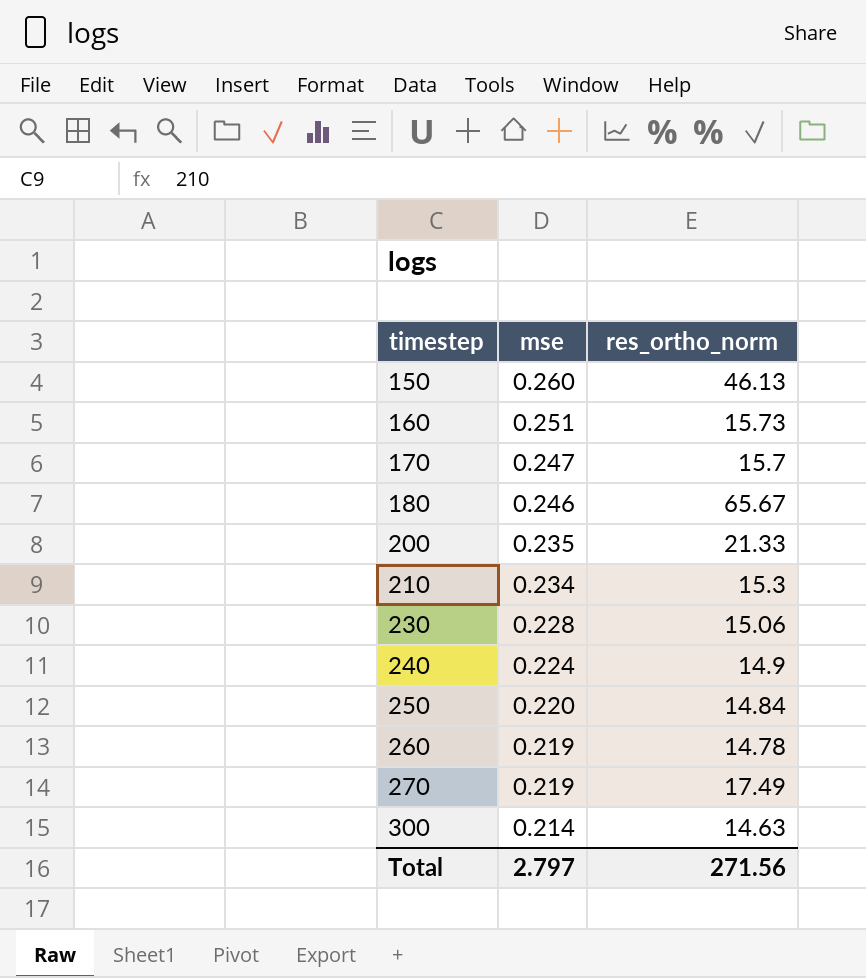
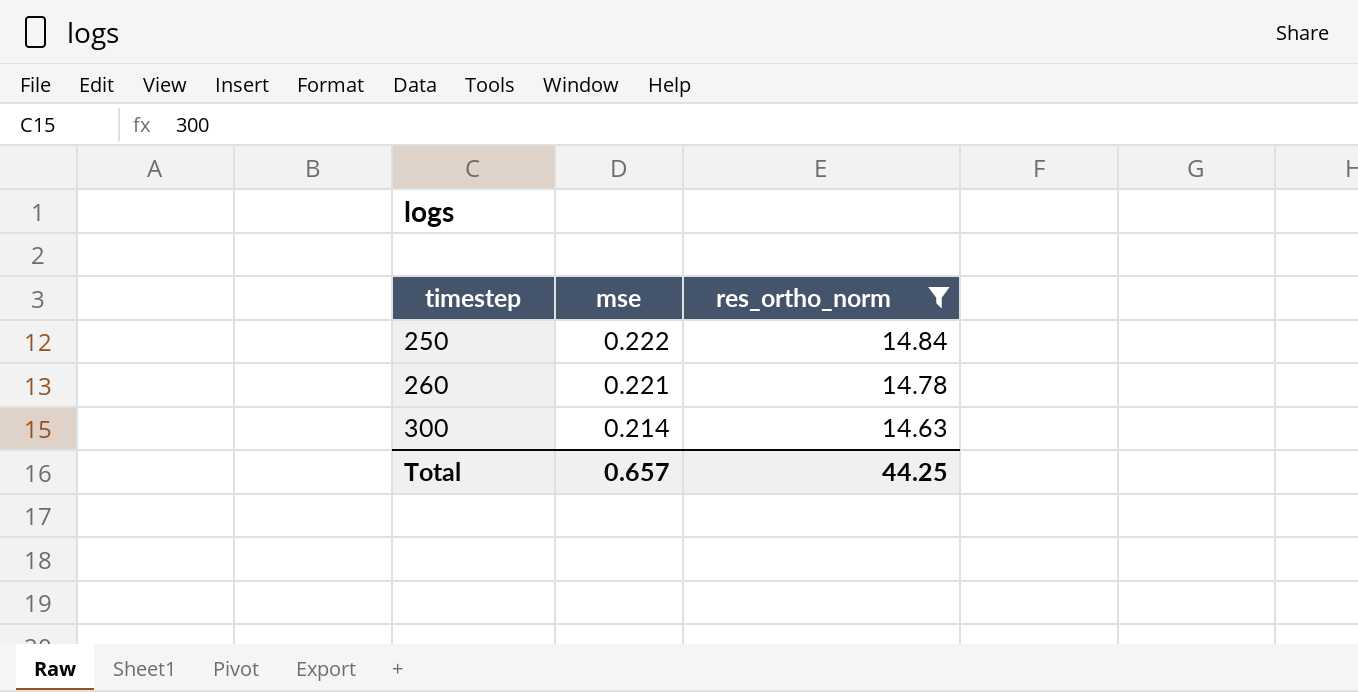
filter: none -> res_ortho_norm <= 14.84
250 | mse: 0.220 -> 0.222
260 | mse: 0.219 -> 0.221
Total | mse: 2.797 -> 0.657
Total | res_ortho_norm: 271.56 -> 44.25

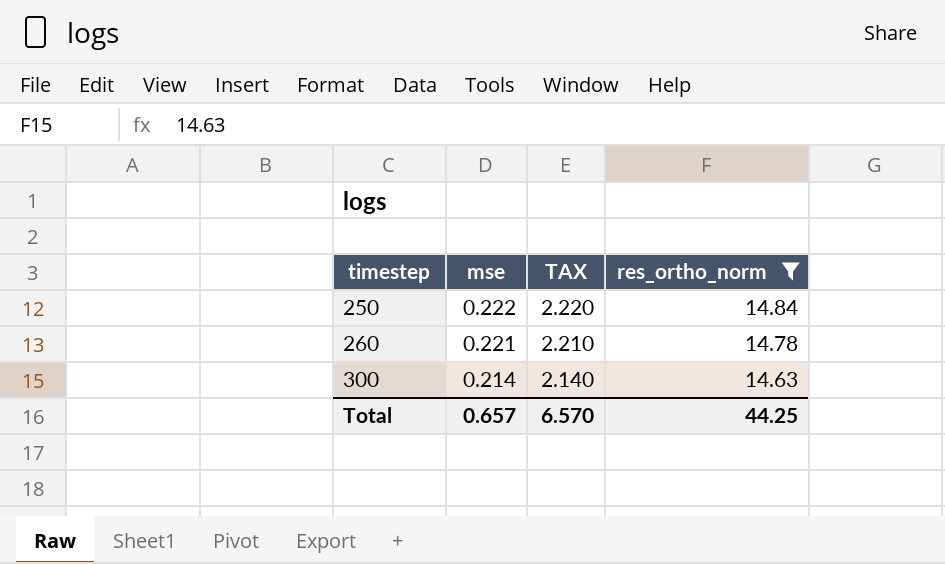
column TAX | formula: none -> [mse] * 10

